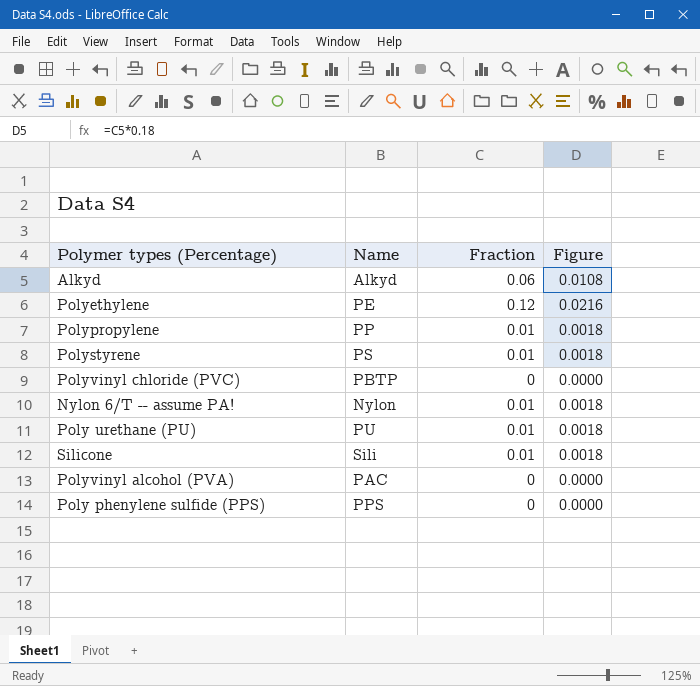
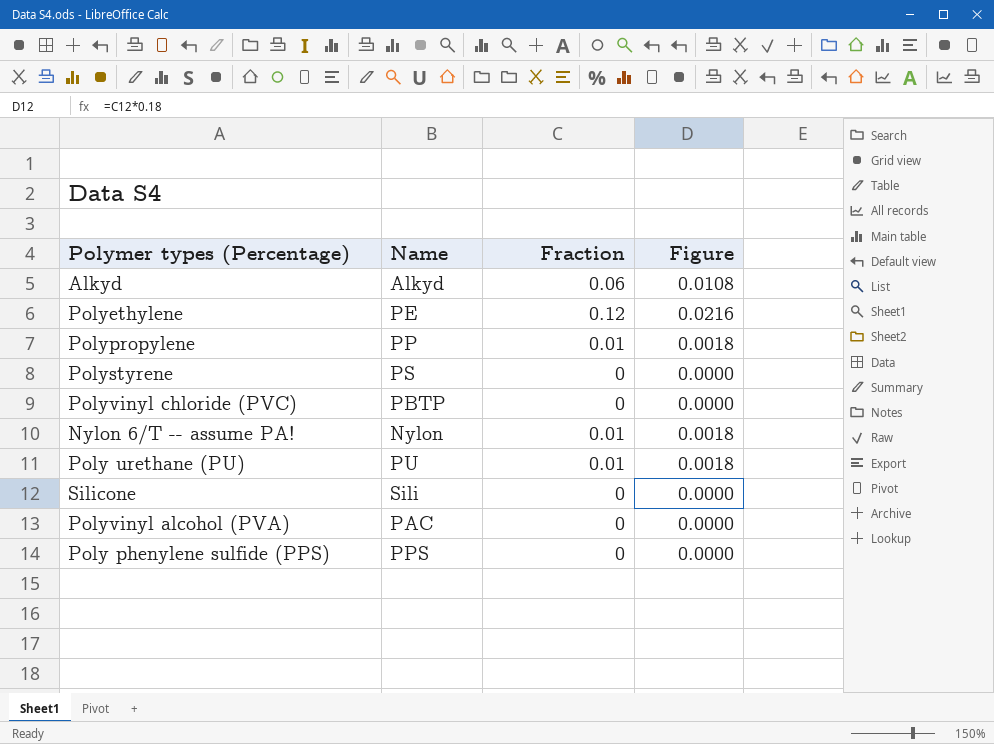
Polystyrene | Fraction: 0.01 -> 0
Polystyrene | Figure: 0.0018 -> 0.0000
Silicone | Fraction: 0.01 -> 0
Silicone | Figure: 0.0018 -> 0.0000

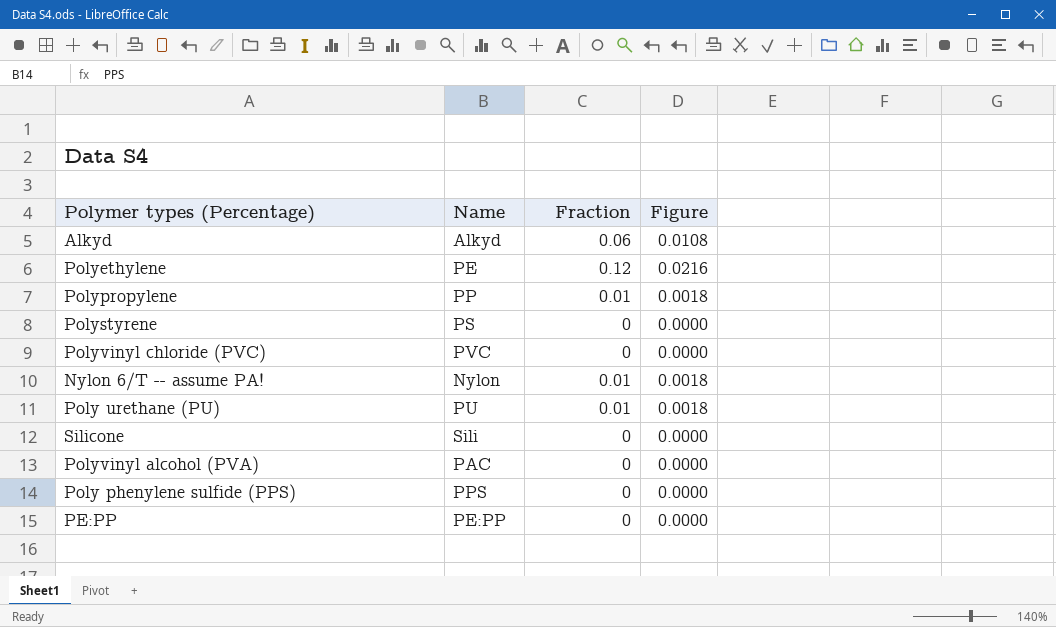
Polyvinyl chloride (PVC) | Name: PBTP -> PVC
row PE:PP: none -> PE:PP | 0 | 0.0000

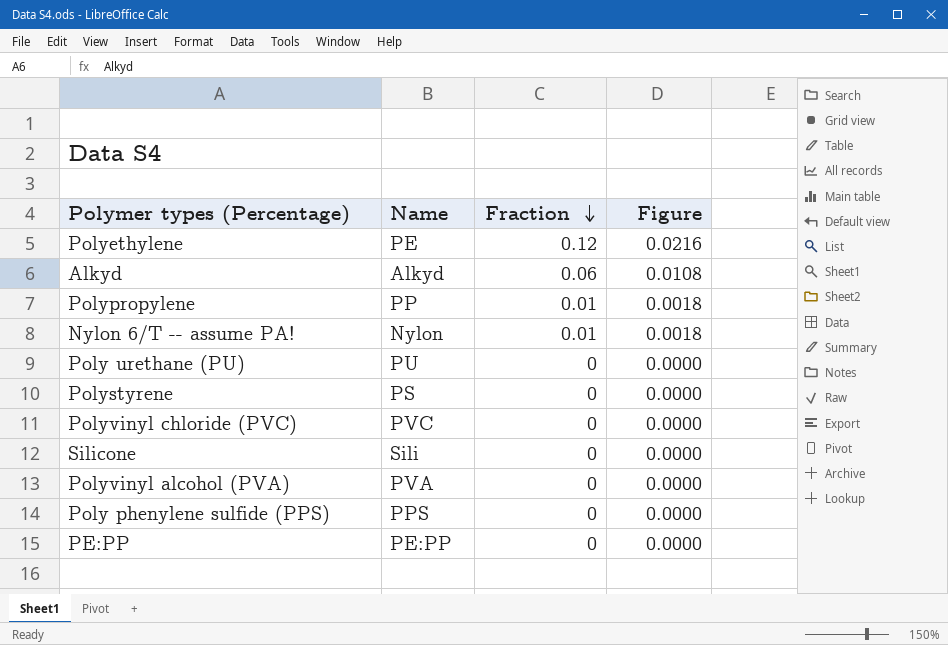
row order: none -> Fraction descending
Poly urethane (PU) | Fraction: 0.01 -> 0
Poly urethane (PU) | Figure: 0.0018 -> 0.0000
Polyvinyl alcohol (PVA) | Name: PAC -> PVA

